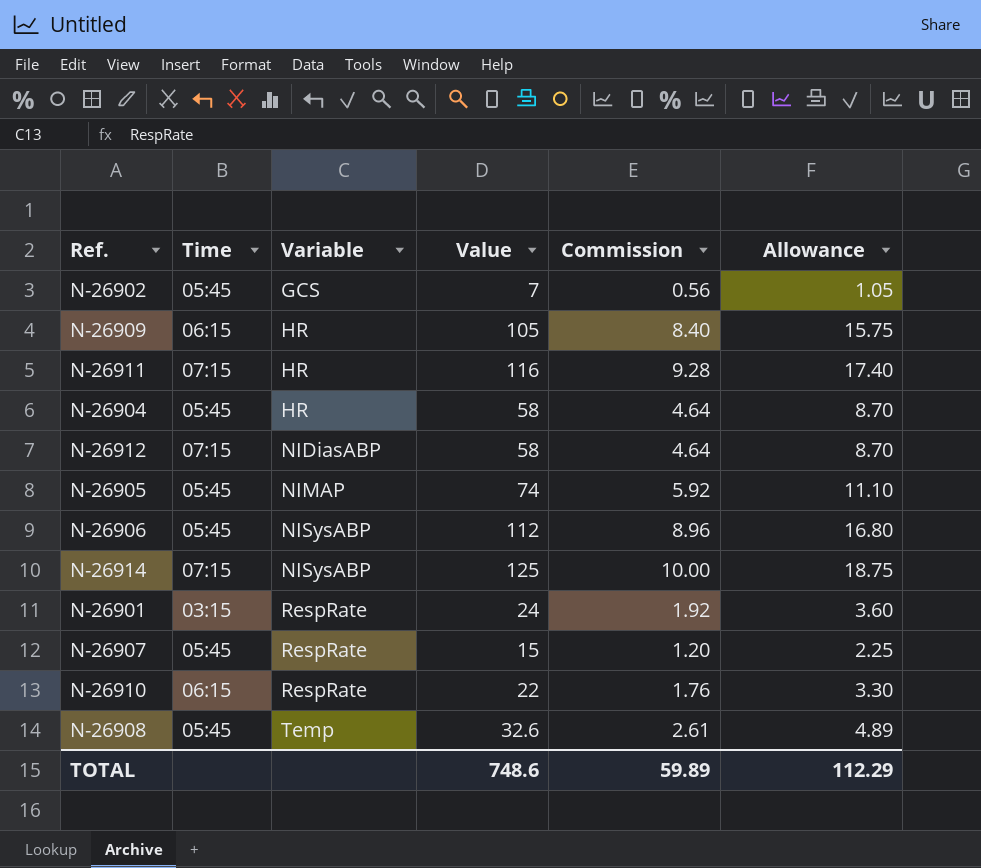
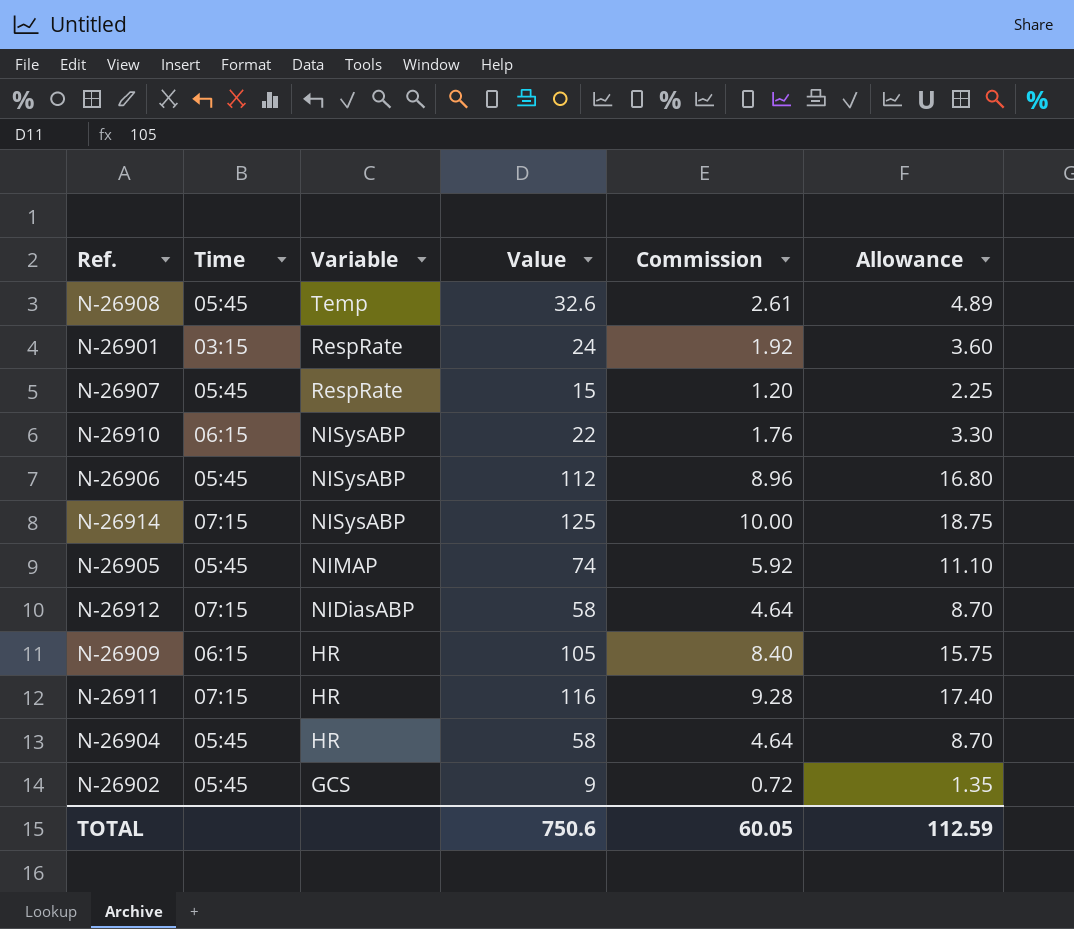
row order: Variable ascending -> Variable descending
N-26910 | Variable: RespRate -> NISysABP
N-26902 | Value: 7 -> 9
N-26902 | Commission: 0.56 -> 0.72
N-26902 | Allowance: 1.05 -> 1.35
TOTAL | Value: 748.6 -> 750.6
TOTAL | Commission: 59.89 -> 60.05
TOTAL | Allowance: 112.29 -> 112.59

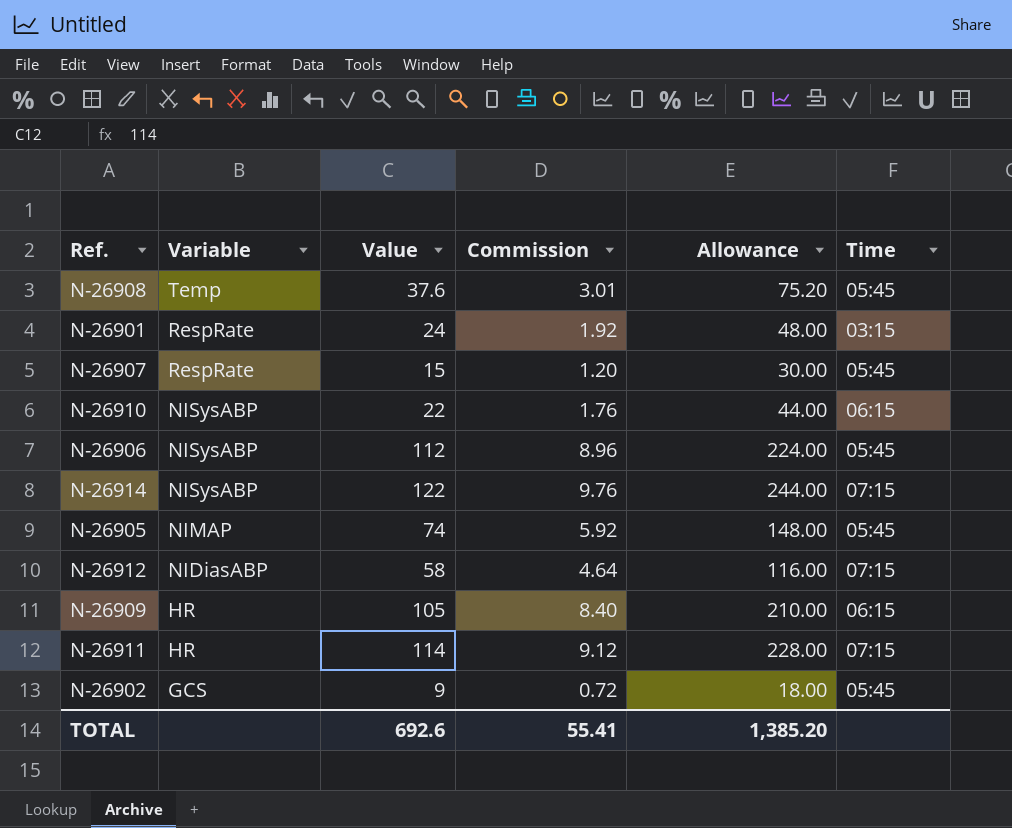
column Allowance | formula: [Value] * 0.15 -> [Value] * 2
column Time | position: 2 -> 6
row N-26904: 05:45 | HR | 58 | 4.64 | 8.70 -> none
N-26908 | Value: 32.6 -> 37.6
N-26908 | Commission: 2.61 -> 3.01
N-26914 | Value: 125 -> 122
N-26914 | Commission: 10.00 -> 9.76
N-26911 | Value: 116 -> 114
N-26911 | Commission: 9.28 -> 9.12
TOTAL | Value: 750.6 -> 692.6
TOTAL | Commission: 60.05 -> 55.41
TOTAL | Allowance: 112.59 -> 1,385.20

